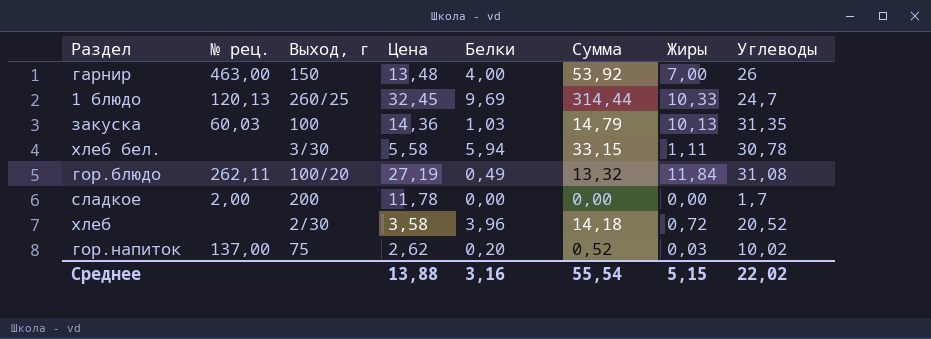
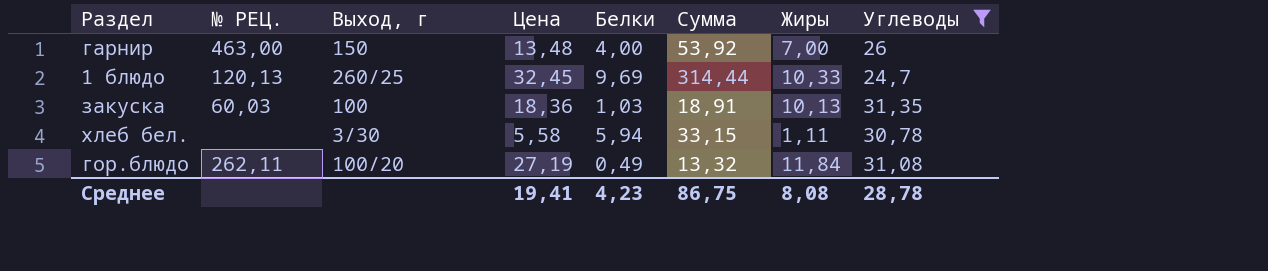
filter: none -> Углеводы >= 24,7
column name: № рец. -> № РЕЦ.
закуска | Цена: 14,36 -> 18,36
закуска | Сумма: 14,79 -> 18,91
Среднее | Цена: 13,88 -> 19,41
Среднее | Белки: 3,16 -> 4,23
Среднее | Сумма: 55,54 -> 86,75
Среднее | Жиры: 5,15 -> 8,08
Среднее | Углеводы: 22,02 -> 28,78

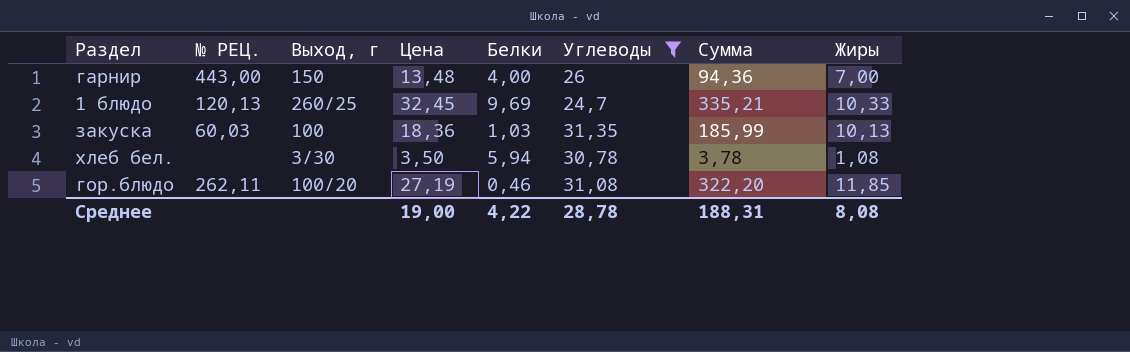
column Углеводы | position: 8 -> 6
column Сумма | formula: [Цена] * [Белки] -> [Цена] * [Жиры]
гарнир | № РЕЦ.: 463,00 -> 443,00
хлеб бел. | Цена: 5,58 -> 3,50
хлеб бел. | Жиры: 1,11 -> 1,08
гор.блюдо | Белки: 0,49 -> 0,46
гор.блюдо | Жиры: 11,84 -> 11,85
Среднее | Цена: 19,41 -> 19,00
Среднее | Белки: 4,23 -> 4,22
Среднее | Сумма: 86,75 -> 188,31

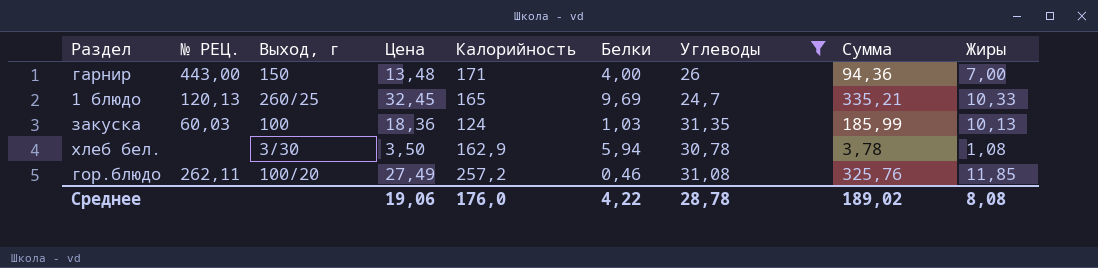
column Калорийность | position: none -> 5
гор.блюдо | Цена: 27,19 -> 27,49
гор.блюдо | Сумма: 322,20 -> 325,76
Среднее | Цена: 19,00 -> 19,06
Среднее | Сумма: 188,31 -> 189,02

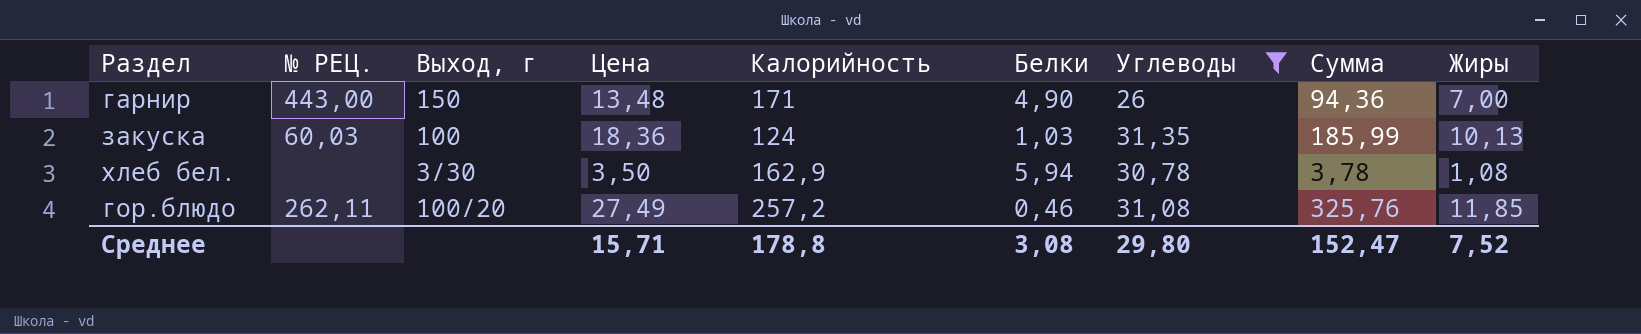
row 1 блюдо: 120,13 | 260/25 | 32,45 | 165 | 9,69 | 24,7 | 335,21 | 10,33 -> none
гарнир | Белки: 4,00 -> 4,90
Среднее | Цена: 19,06 -> 15,71
Среднее | Калорийность: 176,0 -> 178,8
Среднее | Белки: 4,22 -> 3,08
Среднее | Углеводы: 28,78 -> 29,80
Среднее | Сумма: 189,02 -> 152,47
Среднее | Жиры: 8,08 -> 7,52

